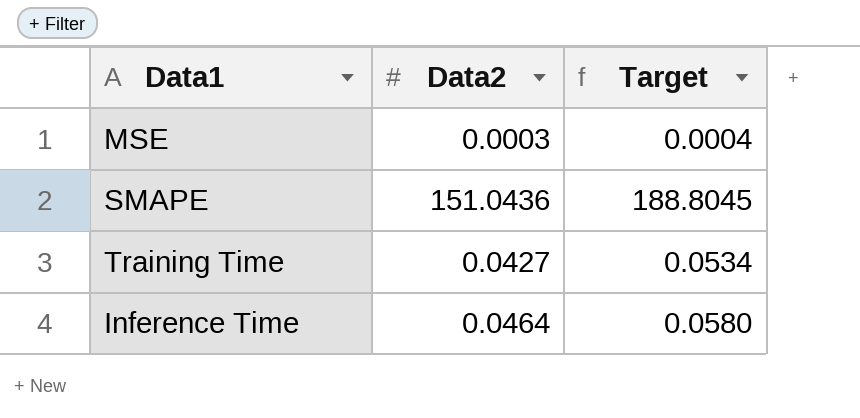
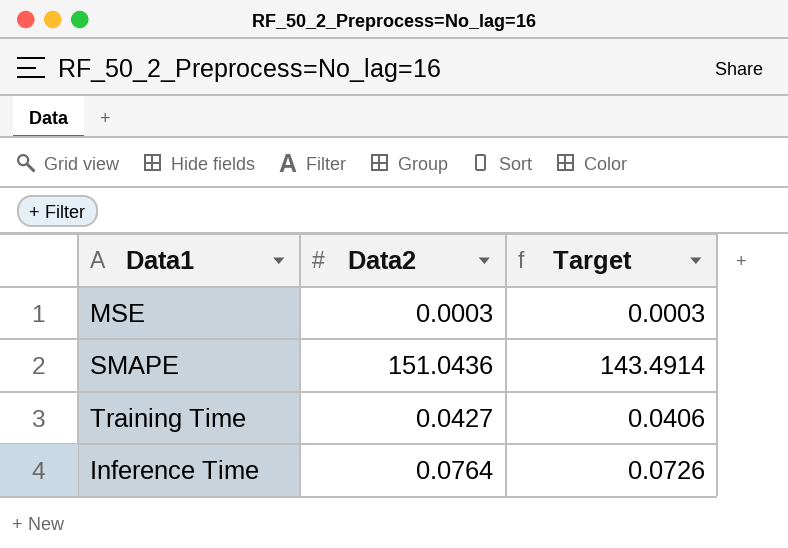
column Target | formula: [Data2] * 1.25 -> [Data2] * 0.95
Inference Time | Data2: 0.0464 -> 0.0764

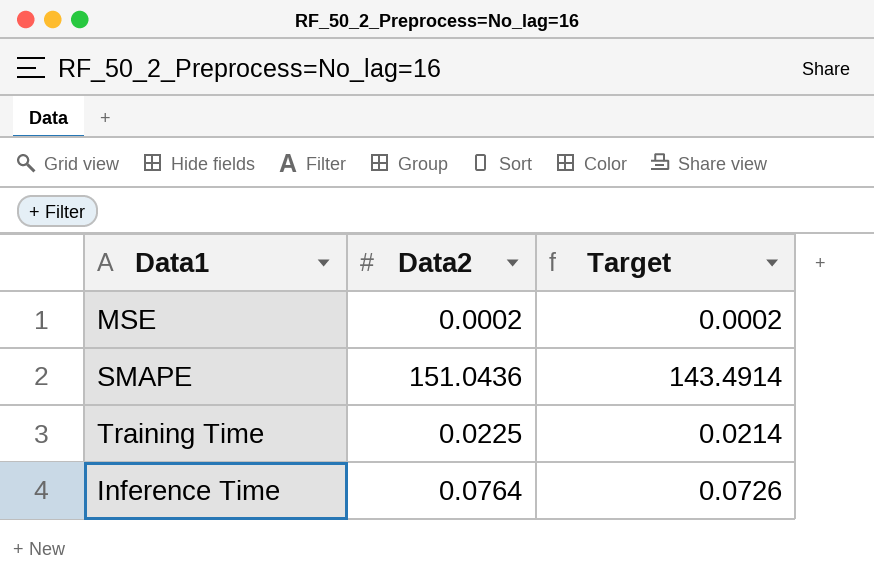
MSE | Data2: 0.0003 -> 0.0002
MSE | Target: 0.0003 -> 0.0002
Training Time | Data2: 0.0427 -> 0.0225
Training Time | Target: 0.0406 -> 0.0214

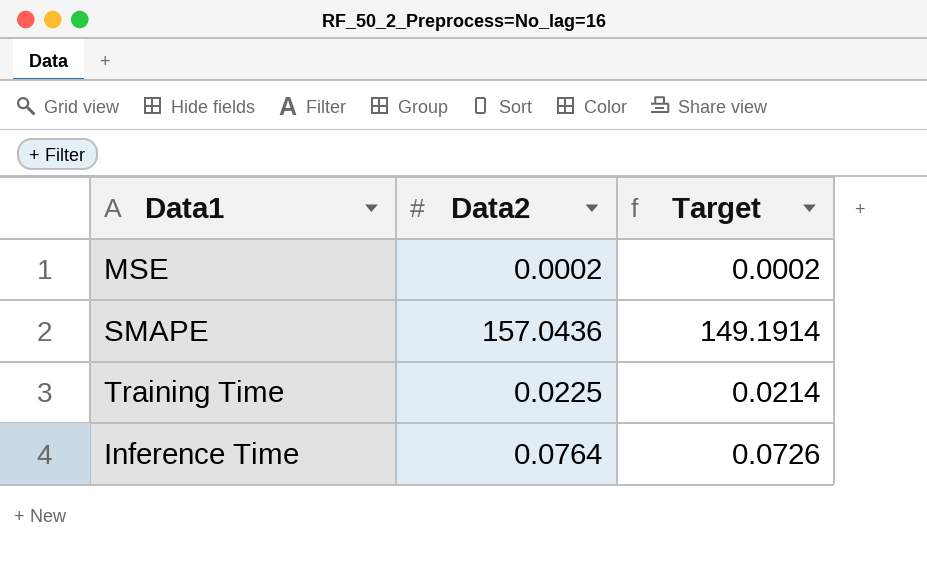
SMAPE | Data2: 151.0436 -> 157.0436
SMAPE | Target: 143.4914 -> 149.1914

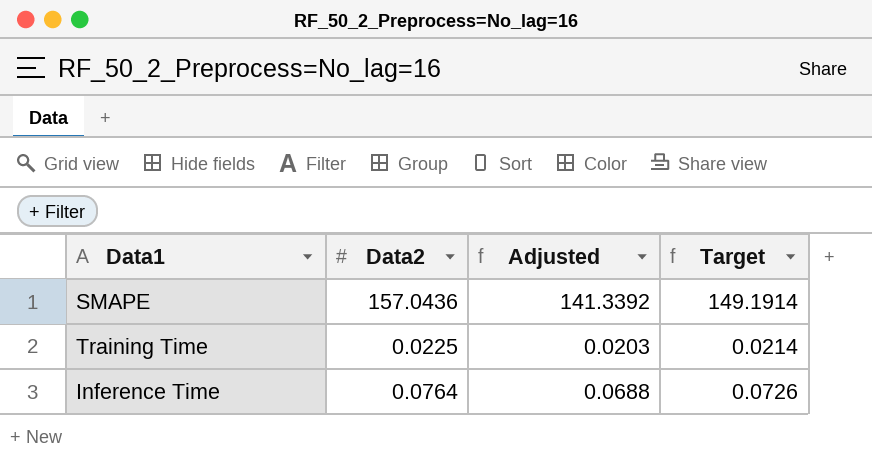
column Adjusted | formula: none -> [Data2] * 0.9
row MSE: 0.0002 | 0.0002 -> none

